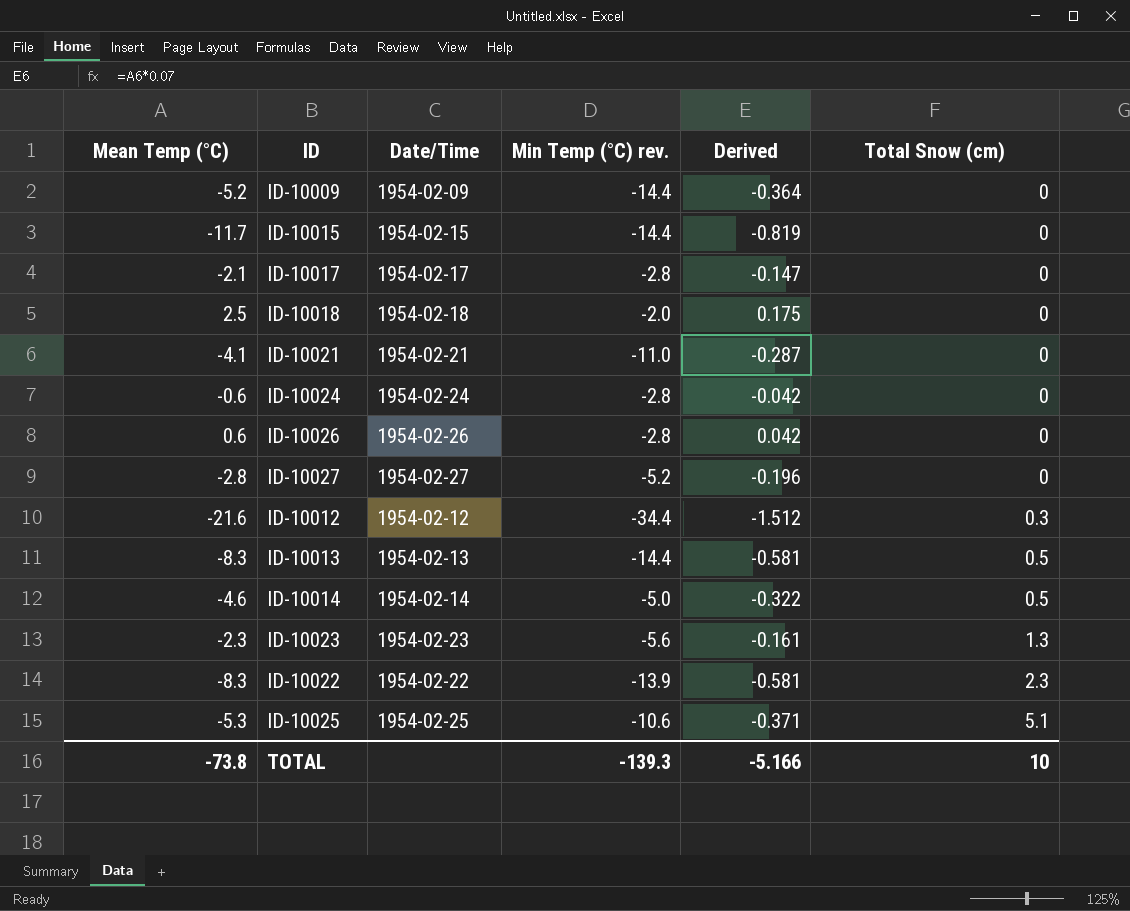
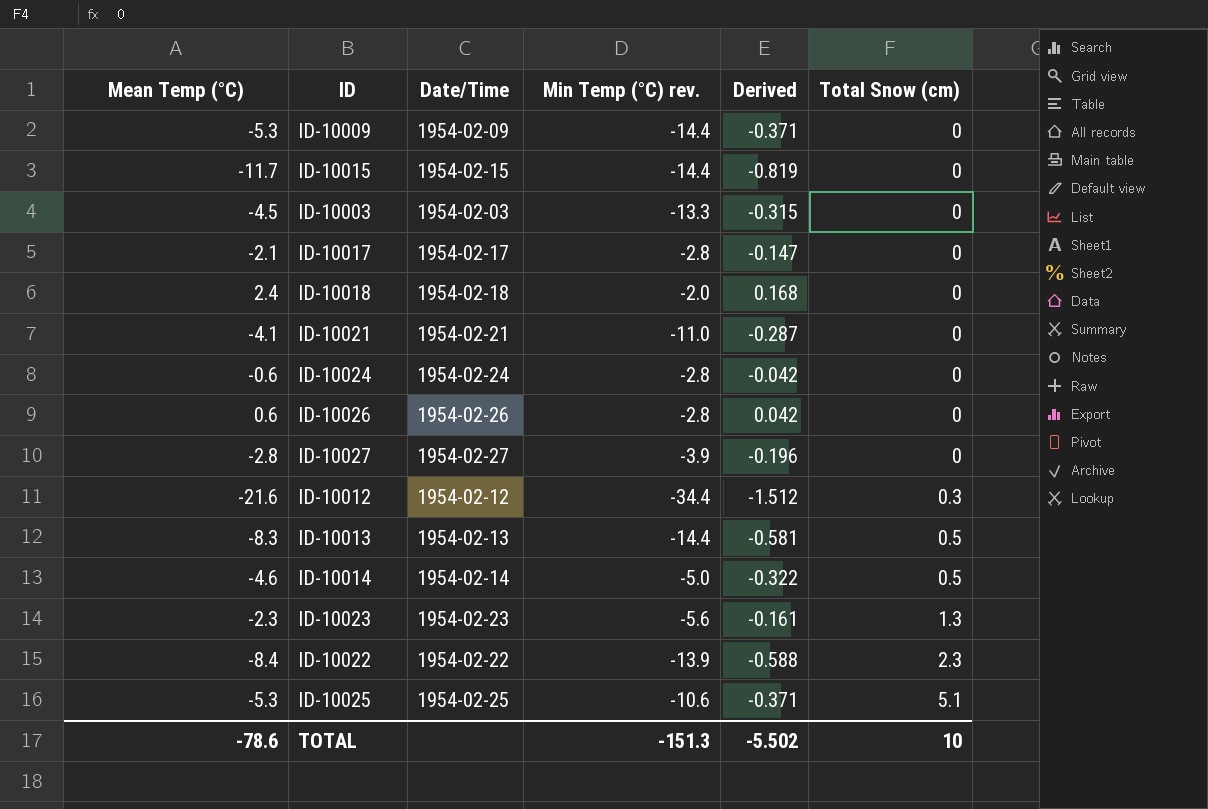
ID-10009 | Mean Temp (°C): -5.2 -> -5.3
ID-10009 | Derived: -0.364 -> -0.371
row ID-10003: none -> -4.5 | 1954-02-03 | -13.3 | -0.315 | 0
ID-10018 | Mean Temp (°C): 2.5 -> 2.4
ID-10018 | Derived: 0.175 -> 0.168
ID-10027 | Min Temp (°C) rev.: -5.2 -> -3.9
ID-10022 | Mean Temp (°C): -8.3 -> -8.4
ID-10022 | Derived: -0.581 -> -0.588
TOTAL | Mean Temp (°C): -73.8 -> -78.6
TOTAL | Min Temp (°C) rev.: -139.3 -> -151.3
TOTAL | Derived: -5.166 -> -5.502

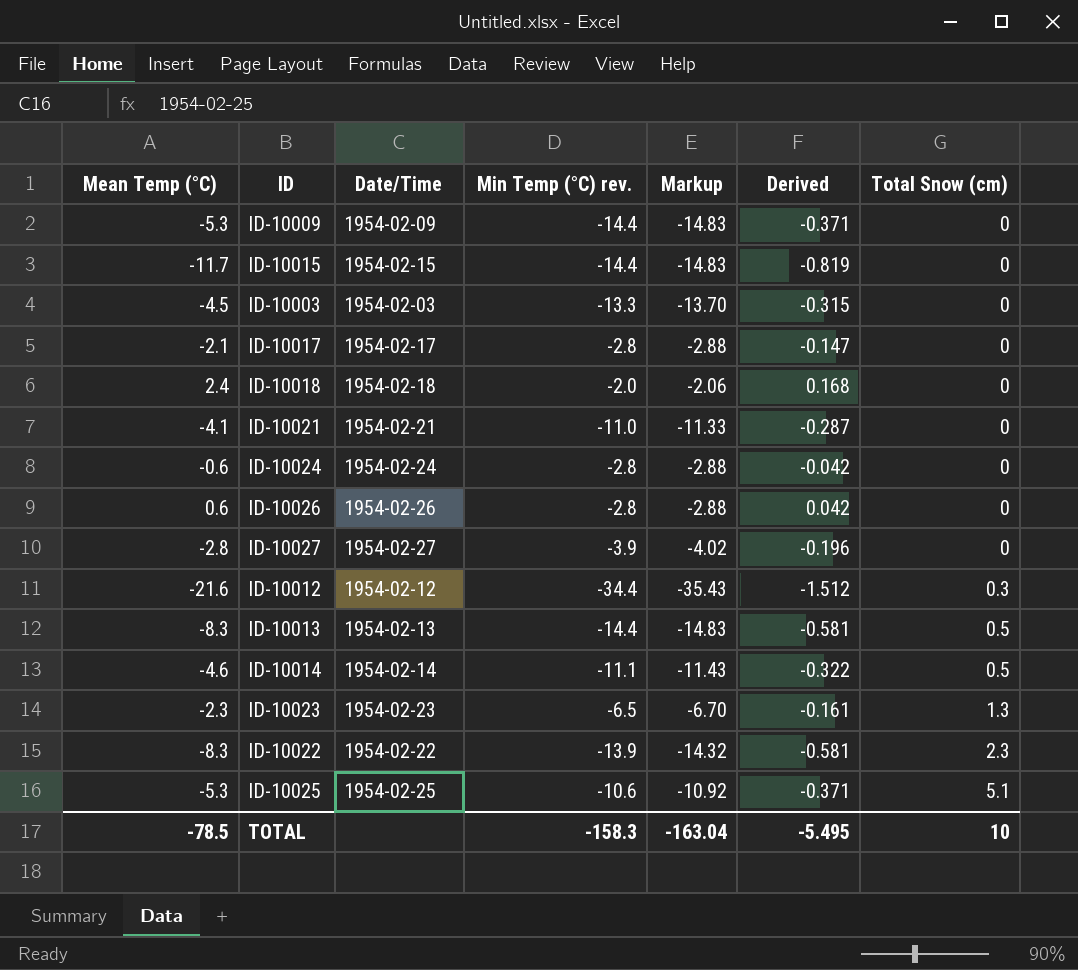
column Markup | formula: none -> [Min Temp (°C) rev.] * 1.03
ID-10014 | Min Temp (°C) rev.: -5.0 -> -11.1
ID-10023 | Min Temp (°C) rev.: -5.6 -> -6.5
ID-10022 | Mean Temp (°C): -8.4 -> -8.3
ID-10022 | Derived: -0.588 -> -0.581
TOTAL | Mean Temp (°C): -78.6 -> -78.5
TOTAL | Min Temp (°C) rev.: -151.3 -> -158.3
TOTAL | Derived: -5.502 -> -5.495

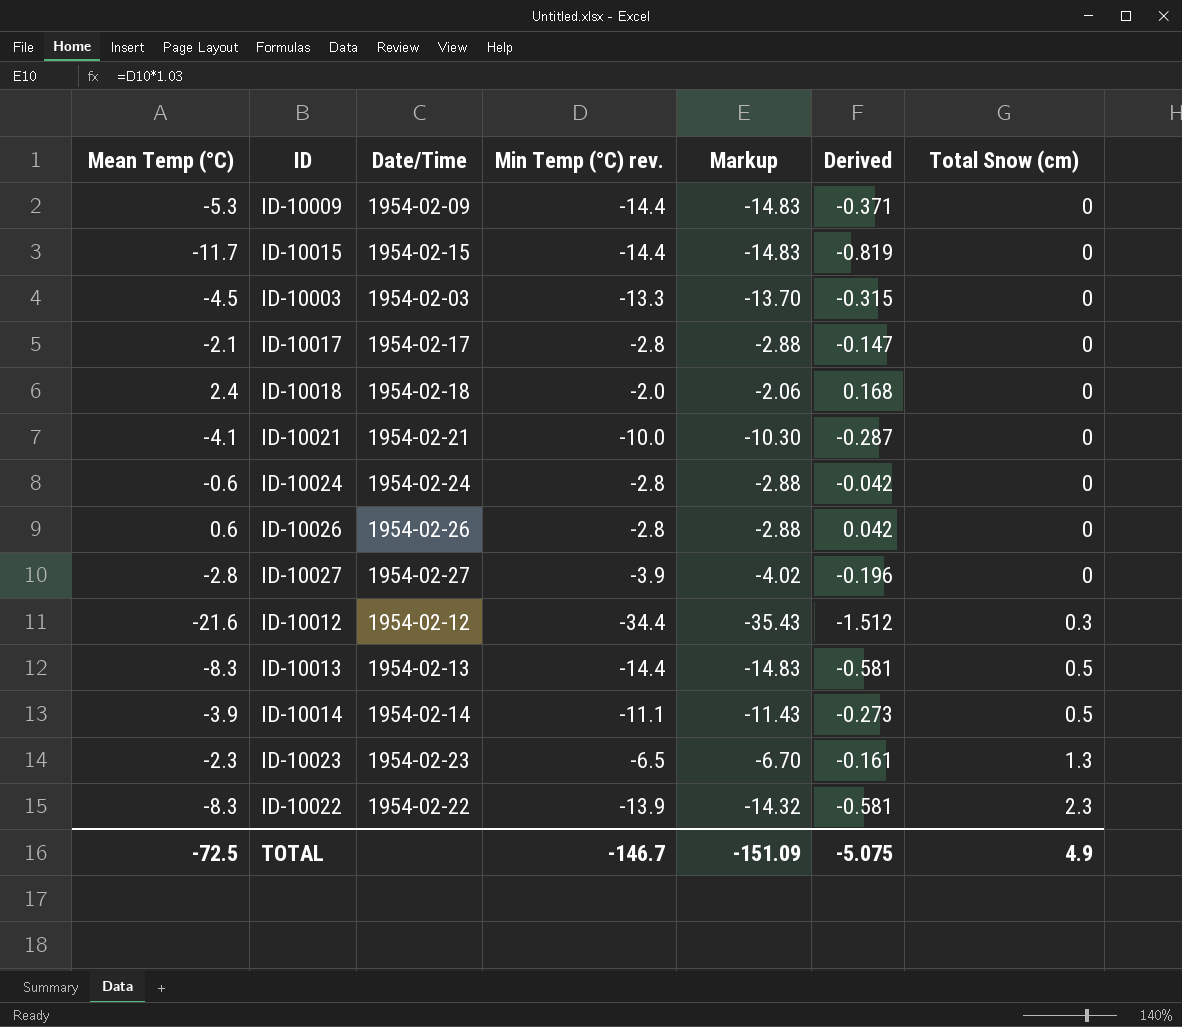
row ID-10025: -5.3 | 1954-02-25 | -10.6 | -10.92 | -0.371 | 5.1 -> none
ID-10021 | Min Temp (°C) rev.: -11.0 -> -10.0
ID-10021 | Markup: -11.33 -> -10.30
ID-10014 | Mean Temp (°C): -4.6 -> -3.9
ID-10014 | Derived: -0.322 -> -0.273
TOTAL | Mean Temp (°C): -78.5 -> -72.5
TOTAL | Min Temp (°C) rev.: -158.3 -> -146.7
TOTAL | Markup: -163.04 -> -151.09
TOTAL | Derived: -5.495 -> -5.075
TOTAL | Total Snow (cm): 10 -> 4.9

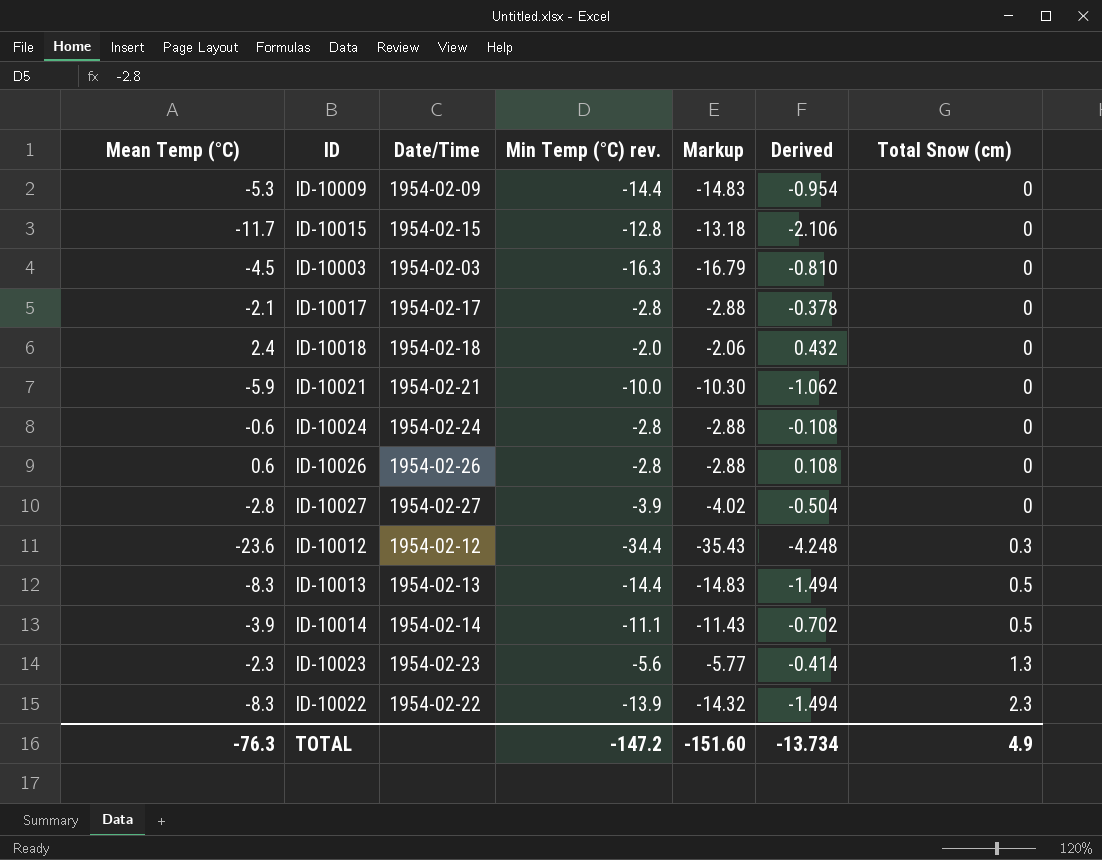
column Derived | formula: [Mean Temp (°C)] * 0.07 -> [Mean Temp (°C)] * 0.18
ID-10015 | Min Temp (°C) rev.: -14.4 -> -12.8
ID-10015 | Markup: -14.83 -> -13.18
ID-10003 | Min Temp (°C) rev.: -13.3 -> -16.3
ID-10003 | Markup: -13.70 -> -16.79
ID-10021 | Mean Temp (°C): -4.1 -> -5.9
ID-10012 | Mean Temp (°C): -21.6 -> -23.6
ID-10023 | Min Temp (°C) rev.: -6.5 -> -5.6
ID-10023 | Markup: -6.70 -> -5.77
TOTAL | Mean Temp (°C): -72.5 -> -76.3
TOTAL | Min Temp (°C) rev.: -146.7 -> -147.2
TOTAL | Markup: -151.09 -> -151.60
TOTAL | Derived: -5.075 -> -13.734

